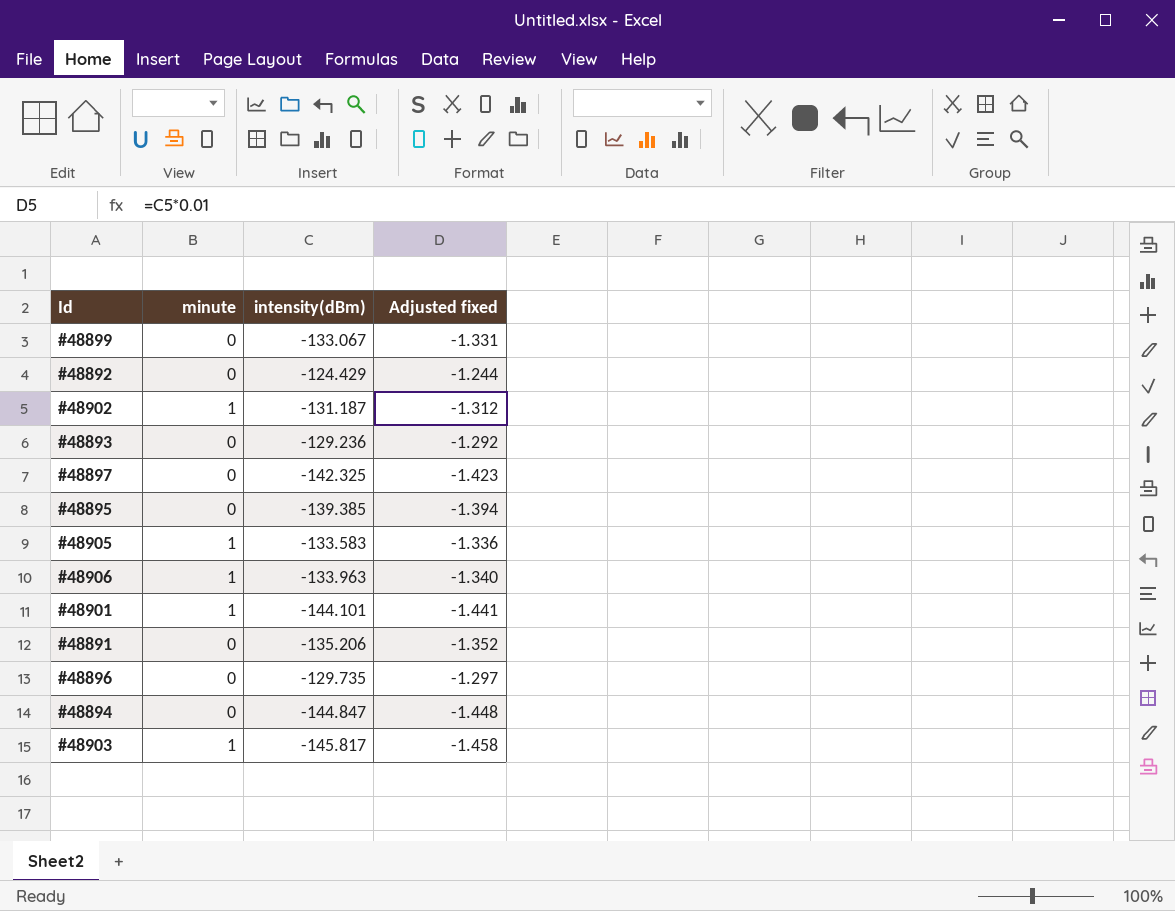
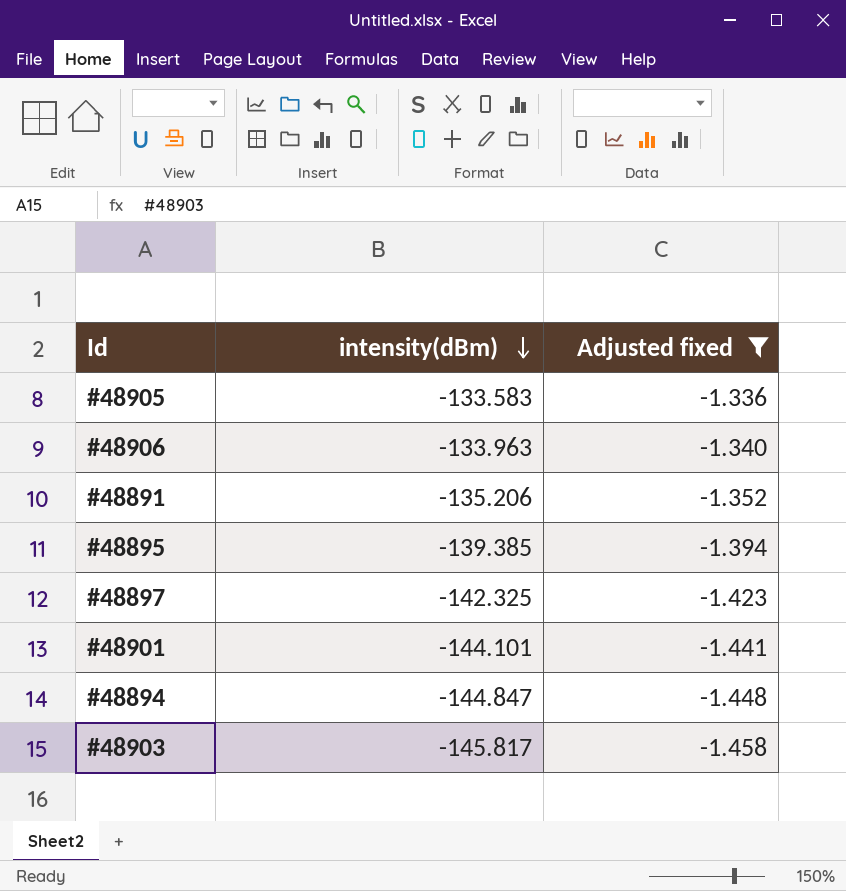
filter: none -> Adjusted fixed <= -1.336
row order: none -> intensity(dBm) descending
column minute | position: 2 -> none

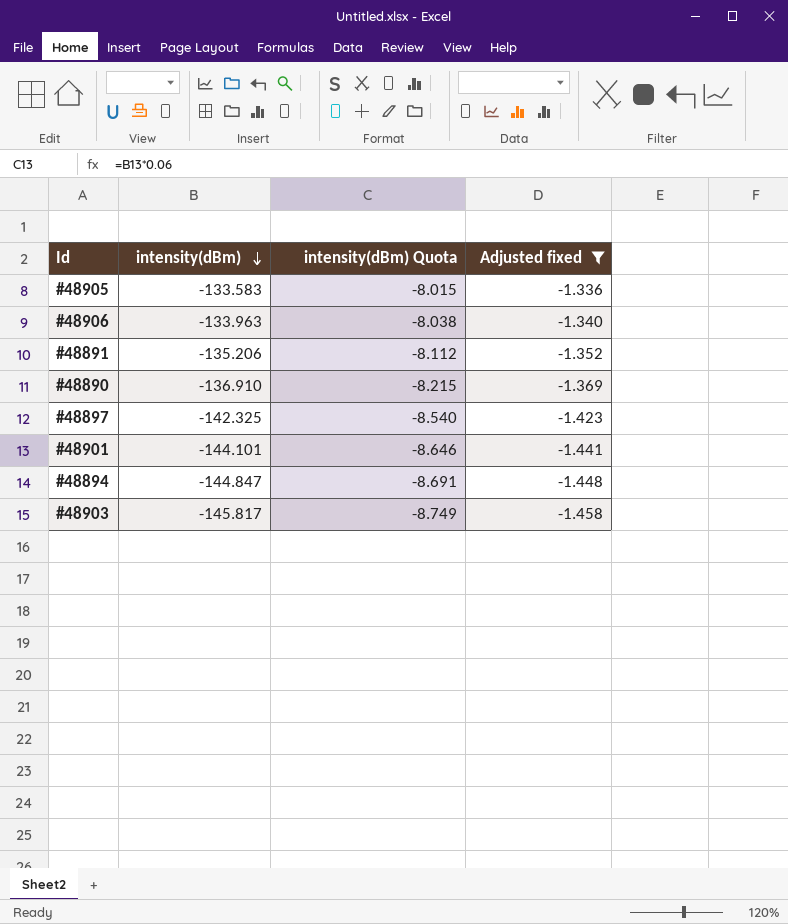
column intensity(dBm) Quota | formula: none -> [intensity(dBm)] * 0.06
row #48895: -139.385 | -1.394 -> none
row #48890: none -> -136.910 | -8.215 | -1.369

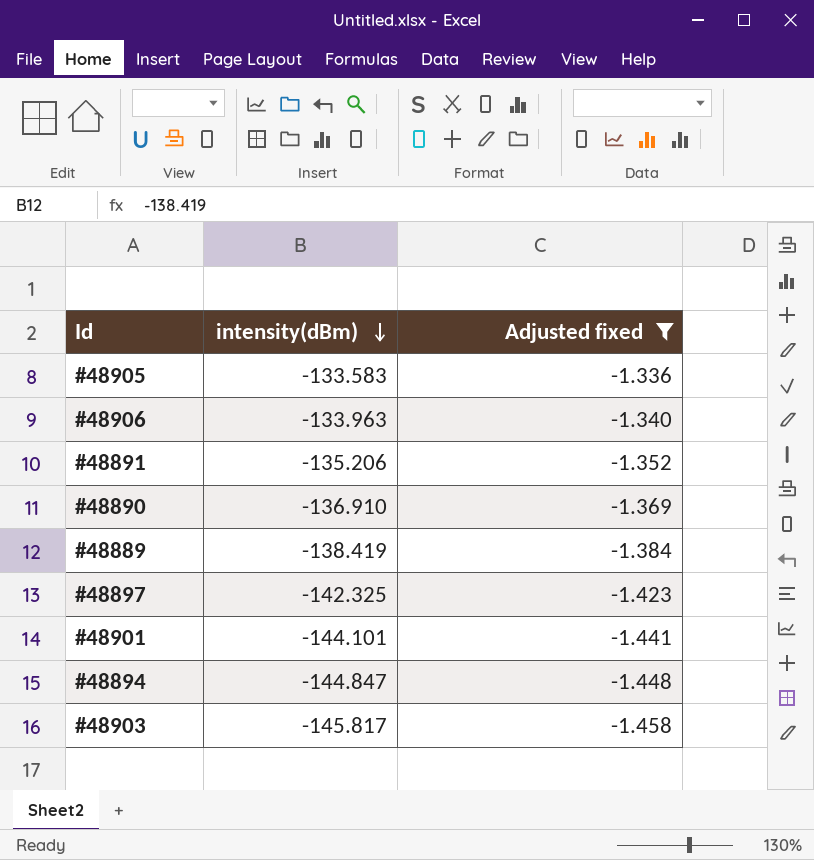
column intensity(dBm) Quota | formula: [intensity(dBm)] * 0.06 -> none
row #48889: none -> -138.419 | -1.384

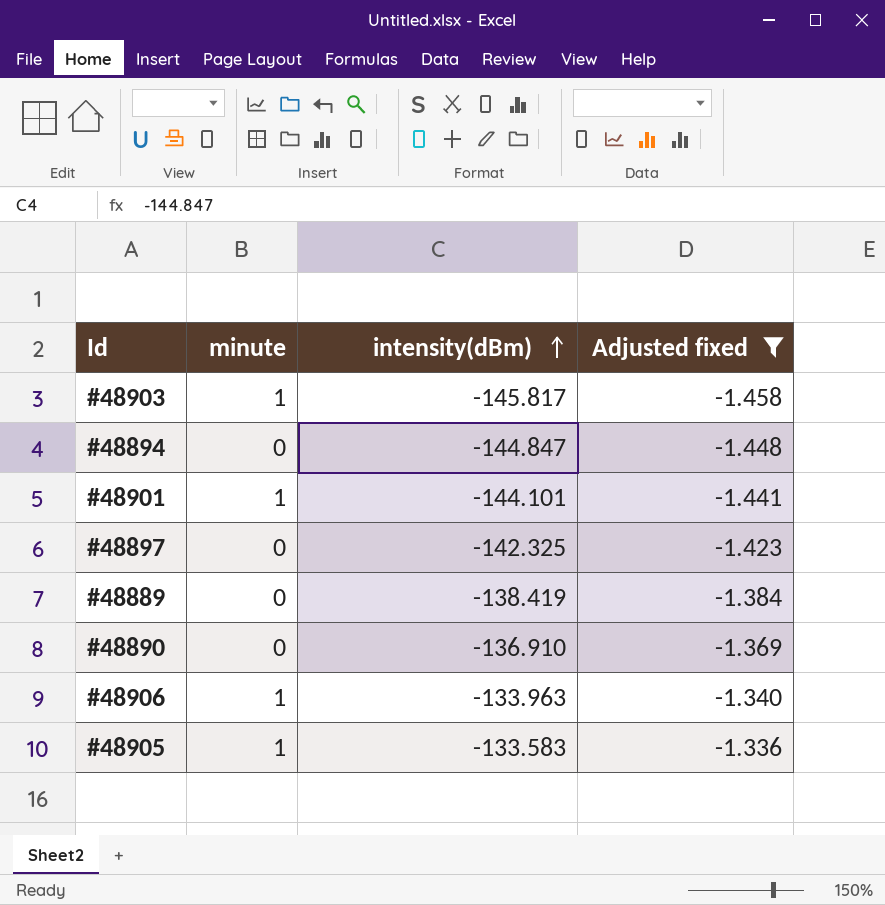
row order: intensity(dBm) descending -> intensity(dBm) ascending
column minute | position: none -> 2
row #48891: -135.206 | -1.352 -> none

